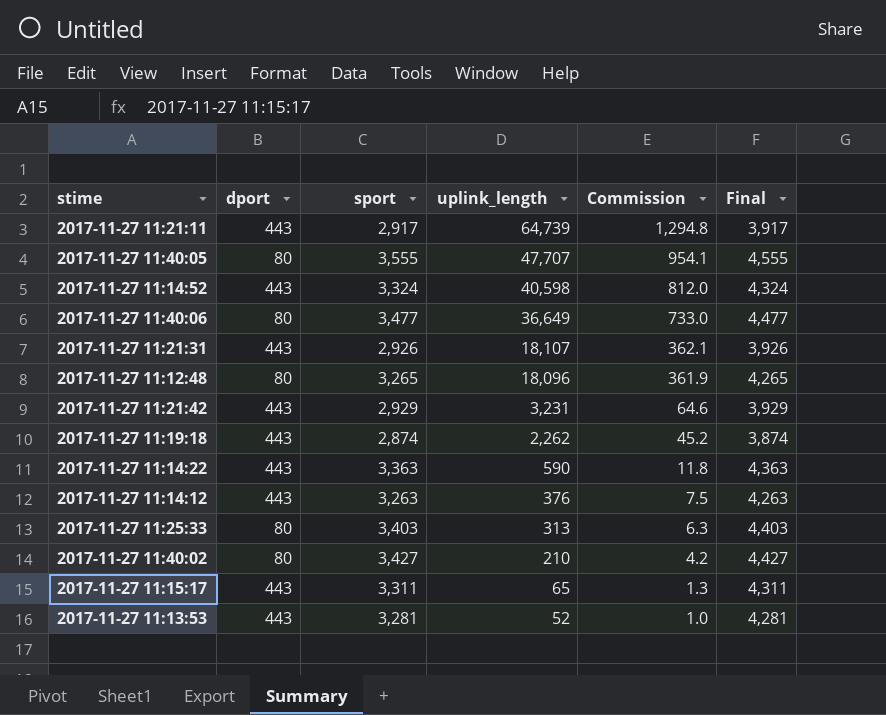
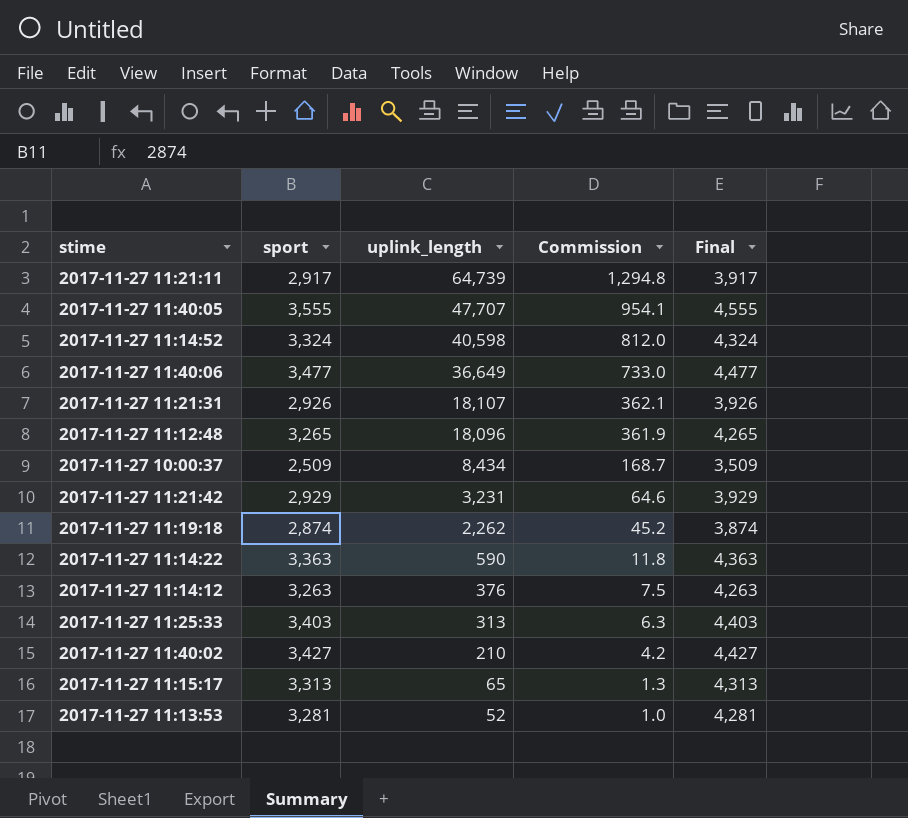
column dport | position: 2 -> none
row 2017-11-27 10:00:37: none -> 2,509 | 8,434 | 168.7 | 3,509
2017-11-27 11:15:17 | sport: 3,311 -> 3,313
2017-11-27 11:15:17 | Final: 4,311 -> 4,313

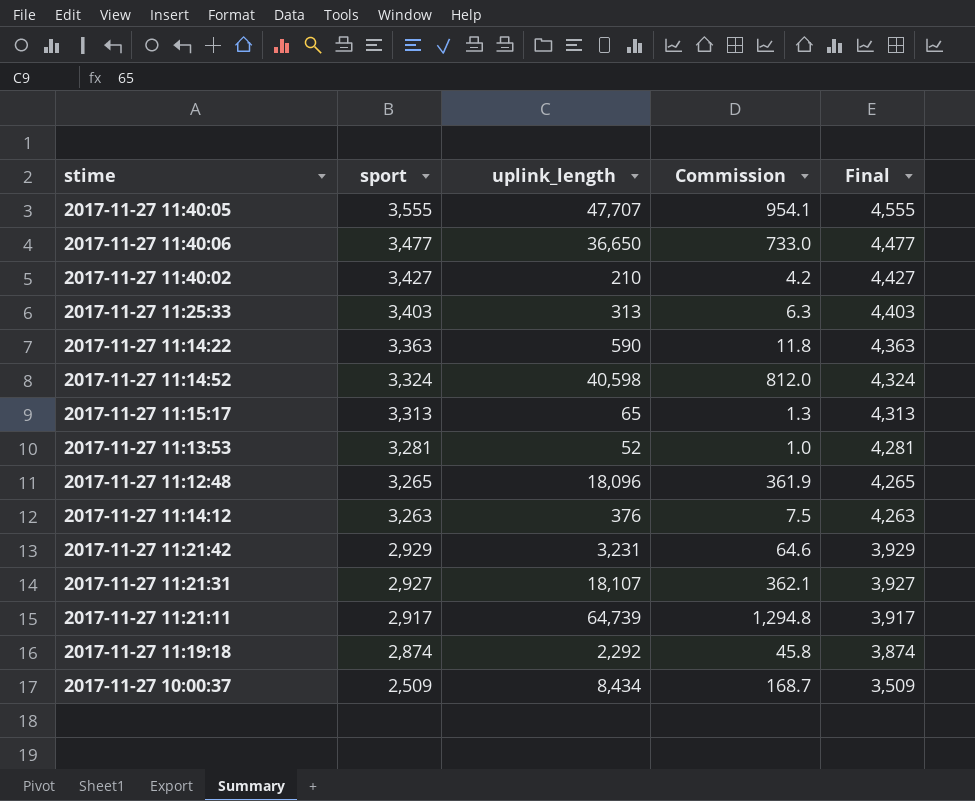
row order: uplink_length descending -> sport descending
2017-11-27 11:40:06 | uplink_length: 36,649 -> 36,650
2017-11-27 11:21:31 | sport: 2,926 -> 2,927
2017-11-27 11:21:31 | Final: 3,926 -> 3,927
2017-11-27 11:19:18 | uplink_length: 2,262 -> 2,292
2017-11-27 11:19:18 | Commission: 45.2 -> 45.8

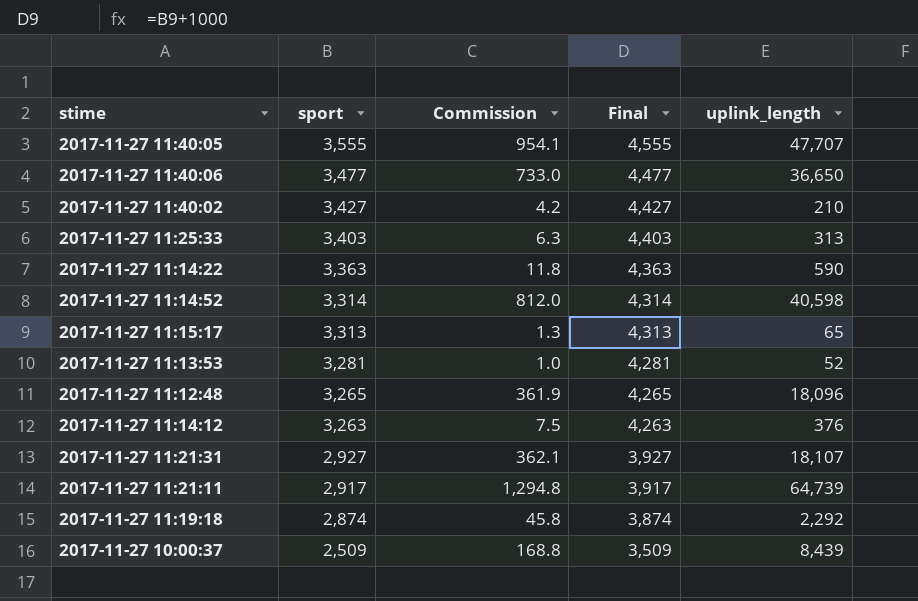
column uplink_length | position: 3 -> 5
row 2017-11-27 11:21:42: 2,929 | 3,231 | 64.6 | 3,929 -> none
2017-11-27 11:14:52 | sport: 3,324 -> 3,314
2017-11-27 11:14:52 | Final: 4,324 -> 4,314
2017-11-27 10:00:37 | Commission: 168.7 -> 168.8
2017-11-27 10:00:37 | uplink_length: 8,434 -> 8,439

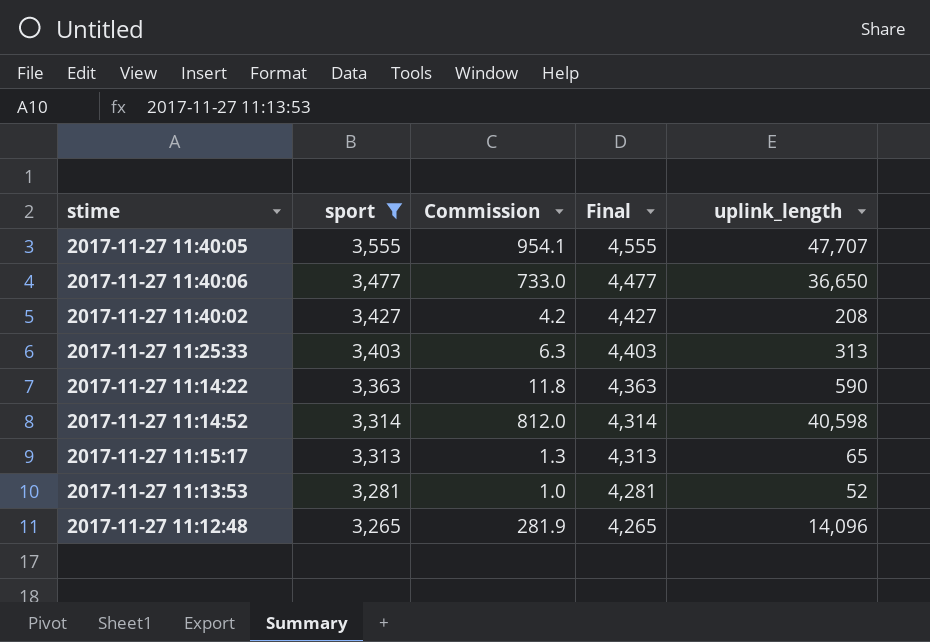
filter: none -> sport >= 3,265
2017-11-27 11:40:02 | uplink_length: 210 -> 208
2017-11-27 11:12:48 | Commission: 361.9 -> 281.9
2017-11-27 11:12:48 | uplink_length: 18,096 -> 14,096

